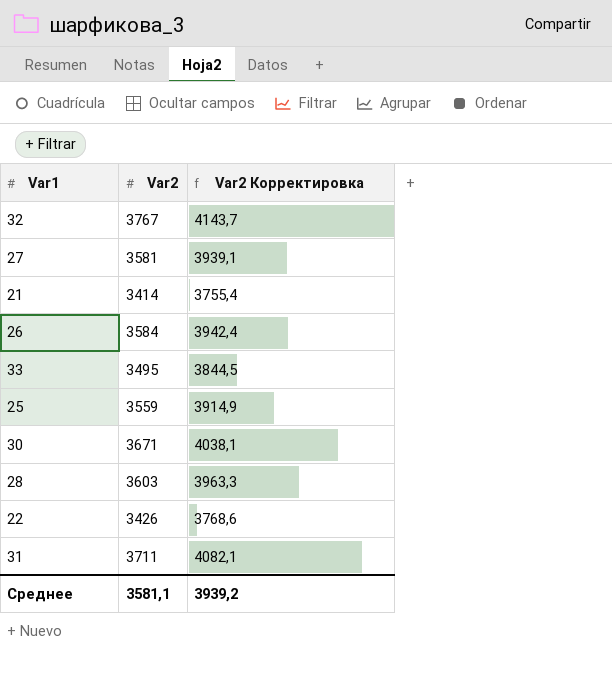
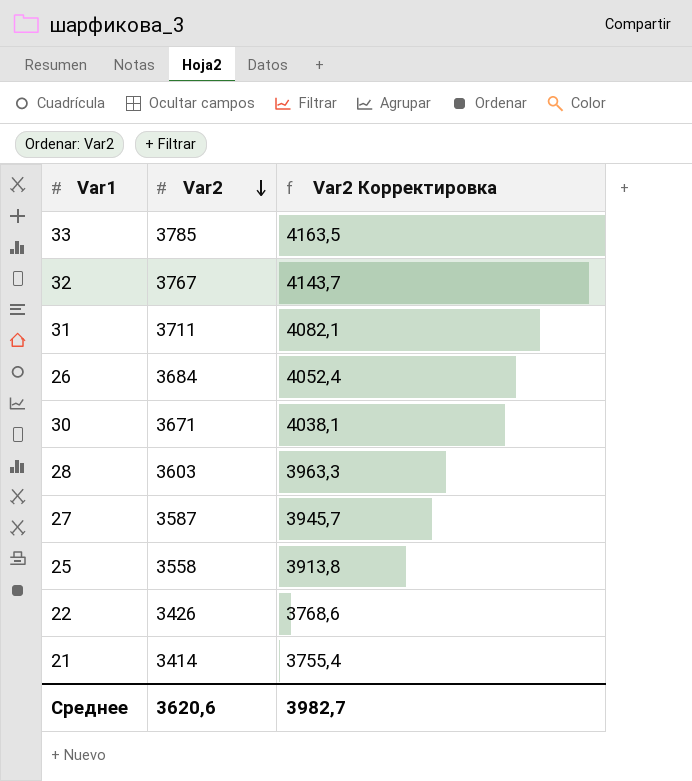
row order: none -> Var2 descending
33 | Var2: 3495 -> 3785
33 | Var2 Корректировка: 3844,5 -> 4163,5
26 | Var2: 3584 -> 3684
26 | Var2 Корректировка: 3942,4 -> 4052,4
27 | Var2: 3581 -> 3587
27 | Var2 Корректировка: 3939,1 -> 3945,7
25 | Var2: 3559 -> 3558
25 | Var2 Корректировка: 3914,9 -> 3913,8
Среднее | Var2: 3581,1 -> 3620,6
Среднее | Var2 Корректировка: 3939,2 -> 3982,7

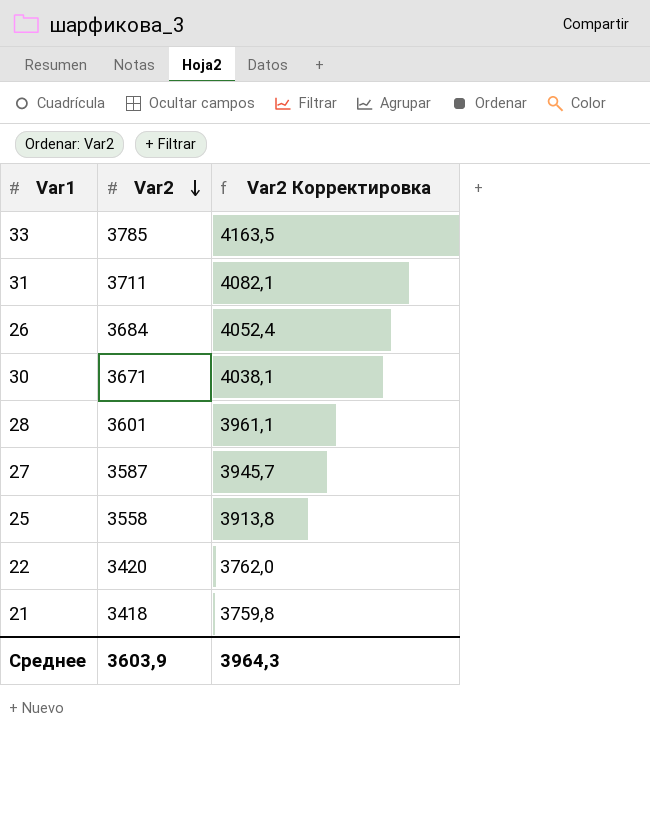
row 32: 3767 | 4143,7 -> none
28 | Var2: 3603 -> 3601
28 | Var2 Корректировка: 3963,3 -> 3961,1
22 | Var2: 3426 -> 3420
22 | Var2 Корректировка: 3768,6 -> 3762,0
21 | Var2: 3414 -> 3418
21 | Var2 Корректировка: 3755,4 -> 3759,8
Среднее | Var2: 3620,6 -> 3603,9
Среднее | Var2 Корректировка: 3982,7 -> 3964,3

